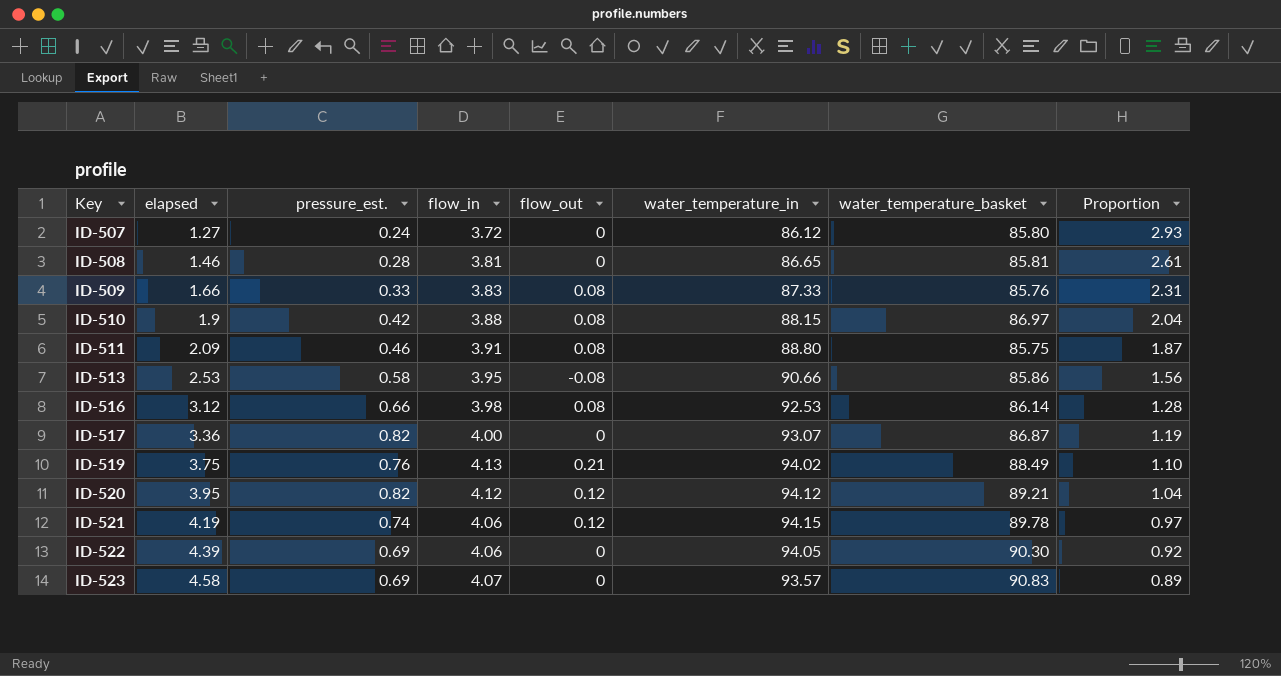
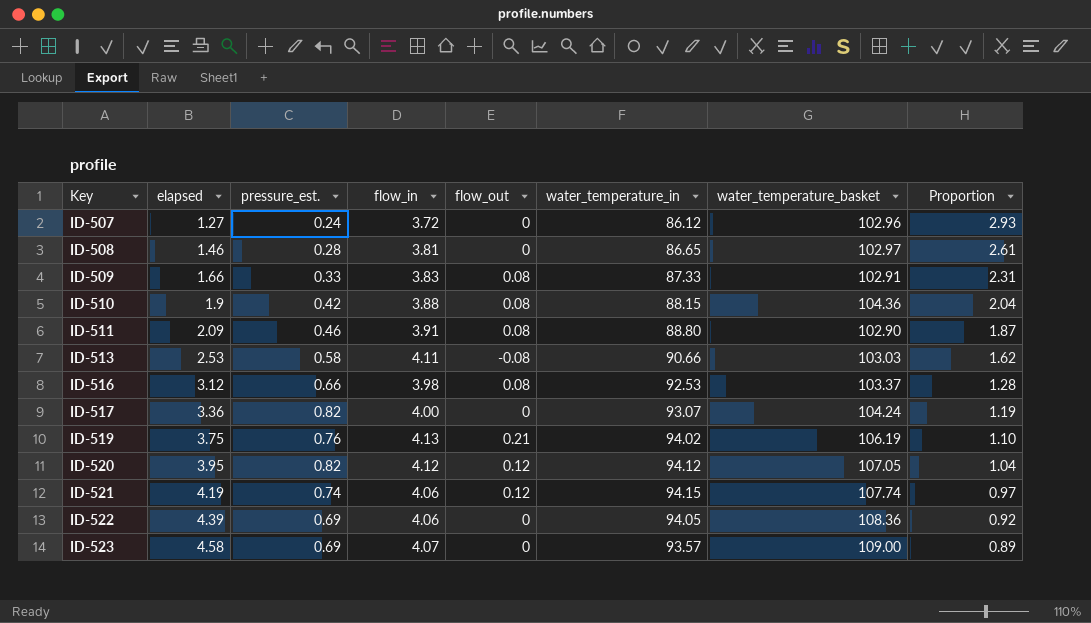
ID-507 | water_temperature_basket: 85.80 -> 102.96
ID-508 | water_temperature_basket: 85.81 -> 102.97
ID-509 | water_temperature_basket: 85.76 -> 102.91
ID-510 | water_temperature_basket: 86.97 -> 104.36
ID-511 | water_temperature_basket: 85.75 -> 102.90
ID-513 | flow_in: 3.95 -> 4.11
ID-513 | water_temperature_basket: 85.86 -> 103.03
ID-513 | Proportion: 1.56 -> 1.62
ID-516 | water_temperature_basket: 86.14 -> 103.37
ID-517 | water_temperature_basket: 86.87 -> 104.24
ID-519 | water_temperature_basket: 88.49 -> 106.19
ID-520 | water_temperature_basket: 89.21 -> 107.05
ID-521 | water_temperature_basket: 89.78 -> 107.74
ID-522 | water_temperature_basket: 90.30 -> 108.36
ID-523 | water_temperature_basket: 90.83 -> 109.00

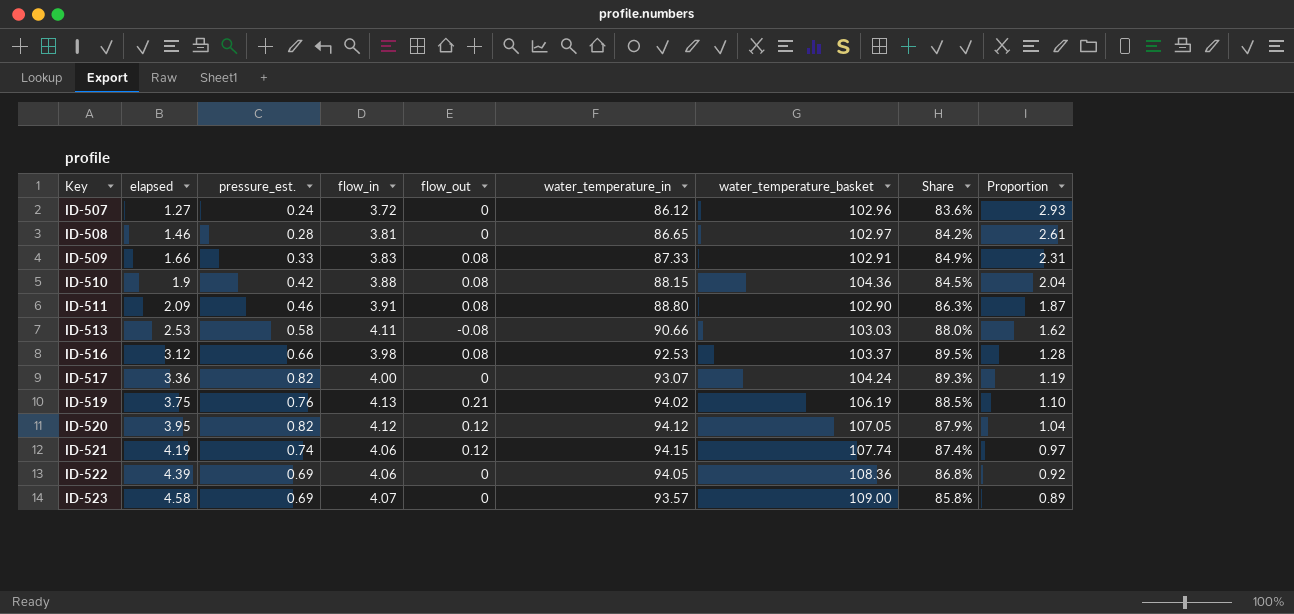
column Share | formula: none -> [water_temperature_in] / [water_temperature_basket]

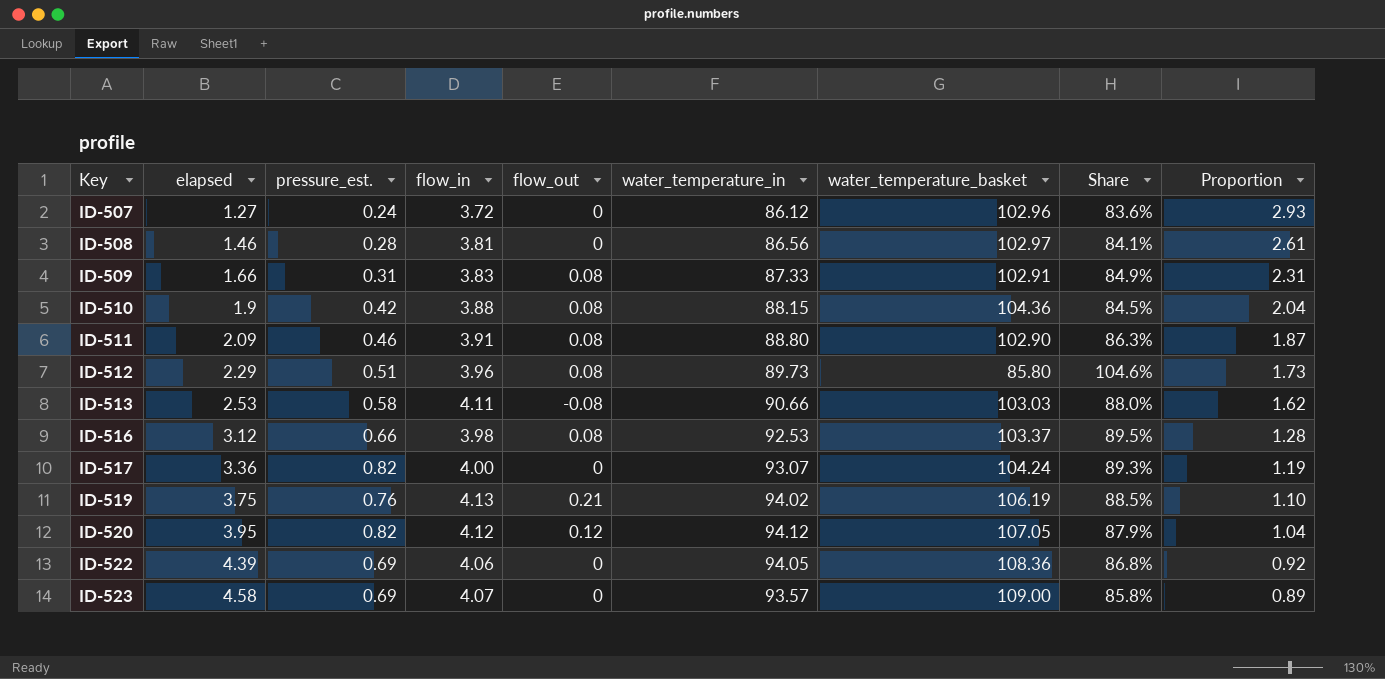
row ID-521: 4.19 | 0.74 | 4.06 | 0.12 | 94.15 | 107.74 | 87.4% | 0.97 -> none
ID-508 | water_temperature_in: 86.65 -> 86.56
ID-508 | Share: 84.2% -> 84.1%
ID-509 | pressure_est.: 0.33 -> 0.31
row ID-512: none -> 2.29 | 0.51 | 3.96 | 0.08 | 89.73 | 85.80 | 104.6% | 1.73

